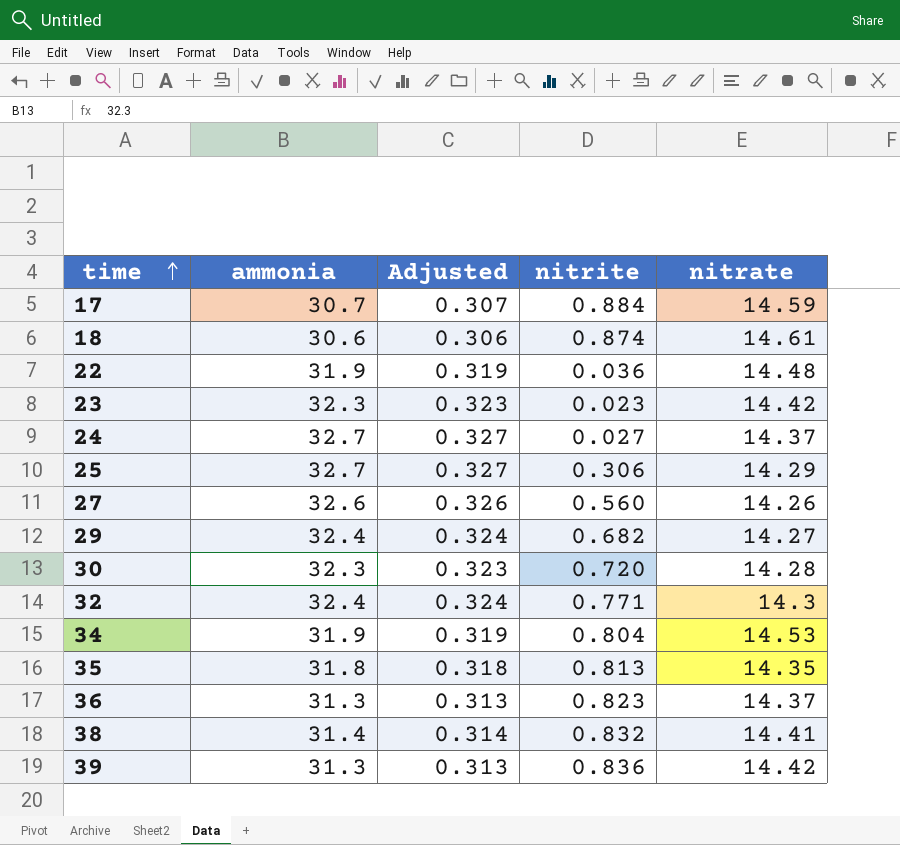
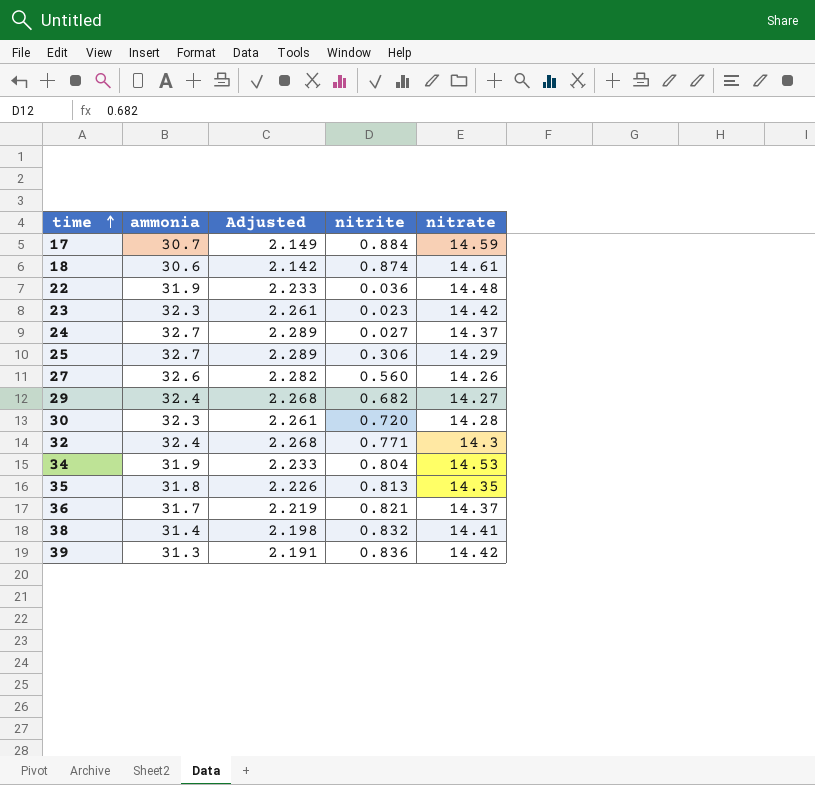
column Adjusted | formula: [ammonia] * 0.01 -> [ammonia] * 0.07
36 | ammonia: 31.3 -> 31.7
36 | nitrite: 0.823 -> 0.821

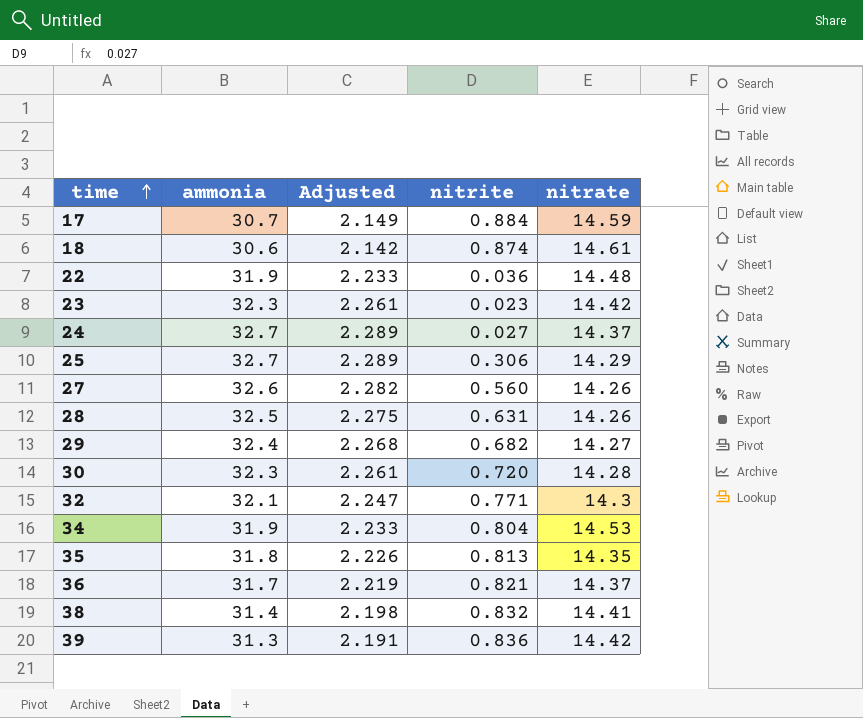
row 28: none -> 32.5 | 2.275 | 0.631 | 14.26
32 | ammonia: 32.4 -> 32.1
32 | Adjusted: 2.268 -> 2.247

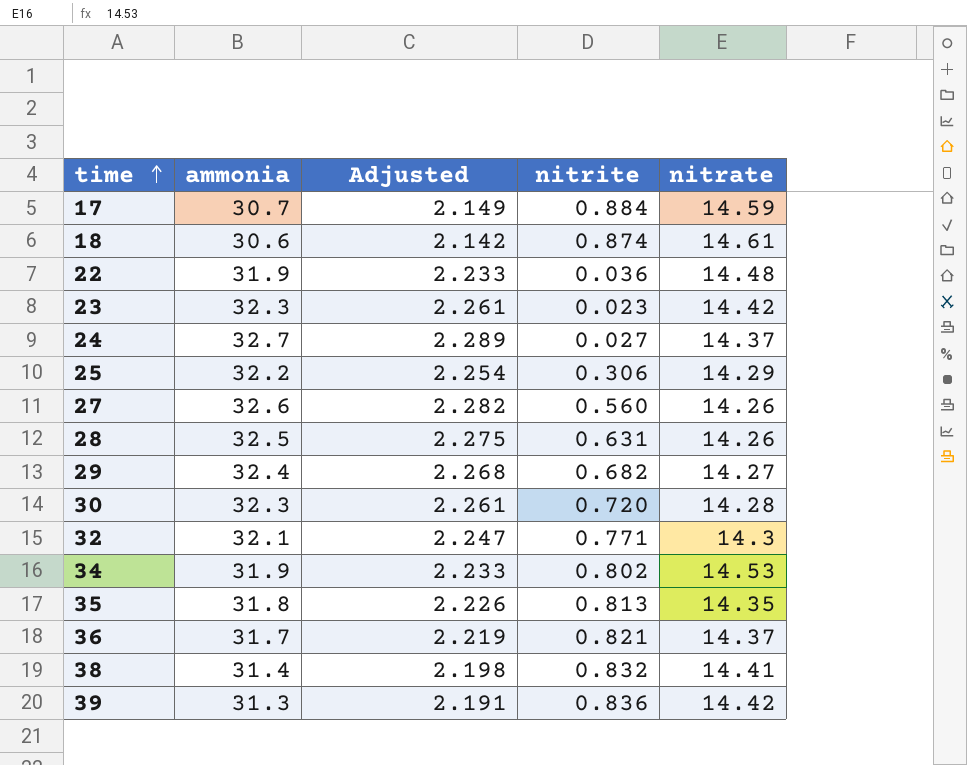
25 | ammonia: 32.7 -> 32.2
25 | Adjusted: 2.289 -> 2.254
34 | nitrite: 0.804 -> 0.802

